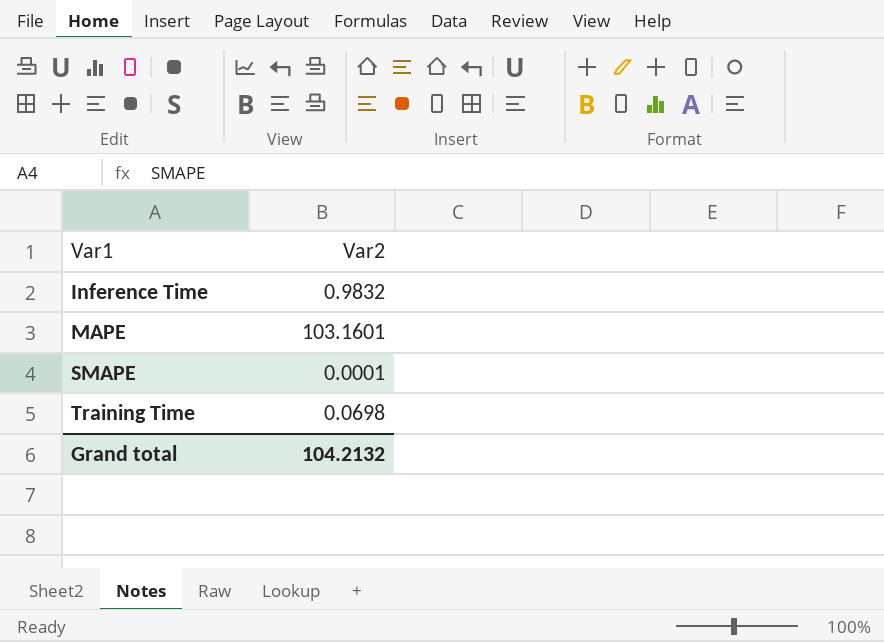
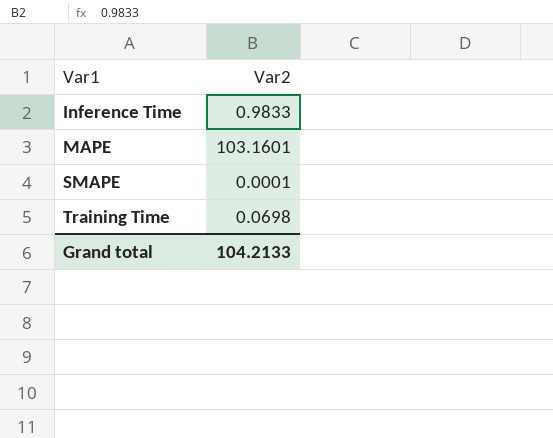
Inference Time | Var2: 0.9832 -> 0.9833
Grand total | Var2: 104.2132 -> 104.2133

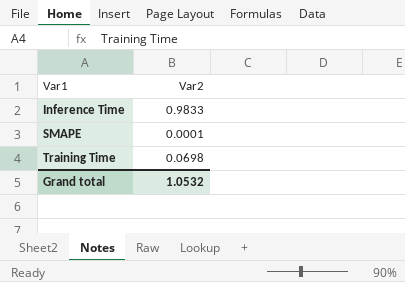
row MAPE: 103.1601 -> none
Grand total | Var2: 104.2133 -> 1.0532

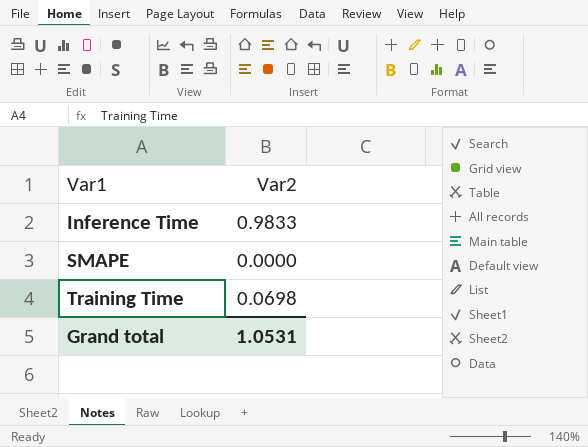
SMAPE | Var2: 0.0001 -> 0.0000
Grand total | Var2: 1.0532 -> 1.0531

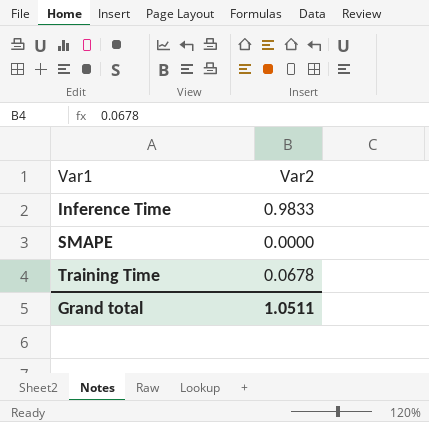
Training Time | Var2: 0.0698 -> 0.0678
Grand total | Var2: 1.0531 -> 1.0511

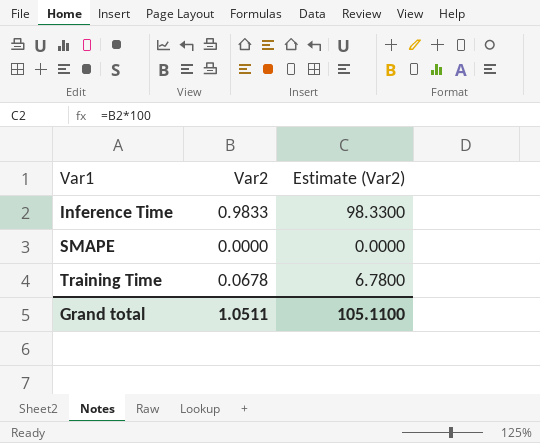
column Estimate (Var2) | formula: none -> [Var2] * 100

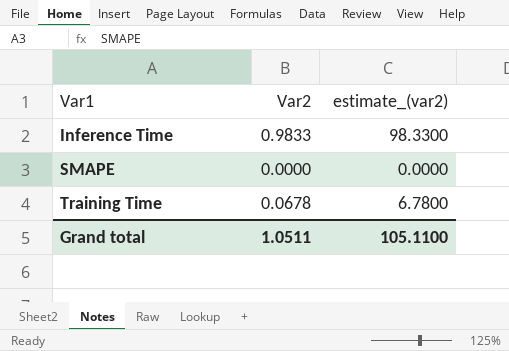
column name: Estimate (Var2) -> estimate_(var2)

